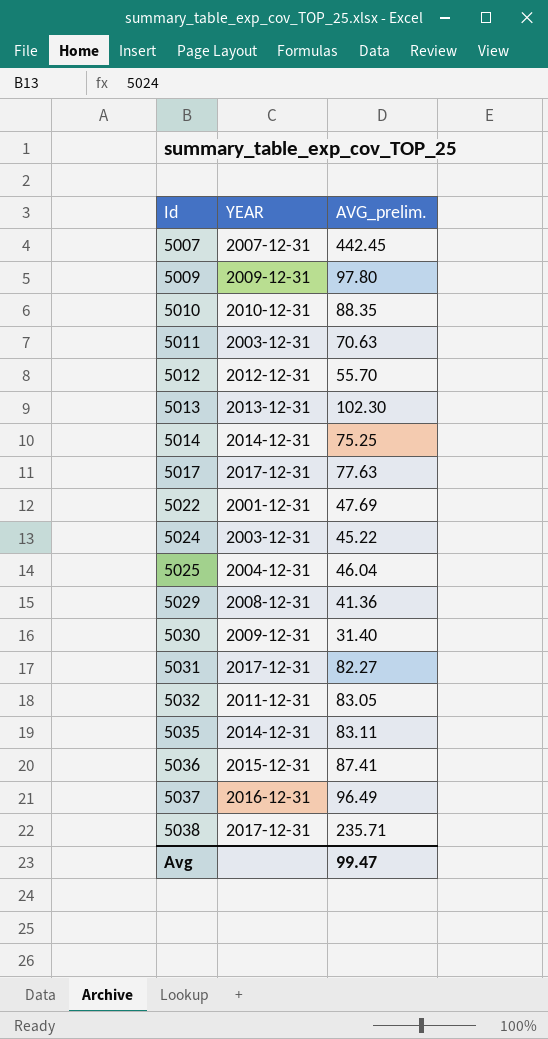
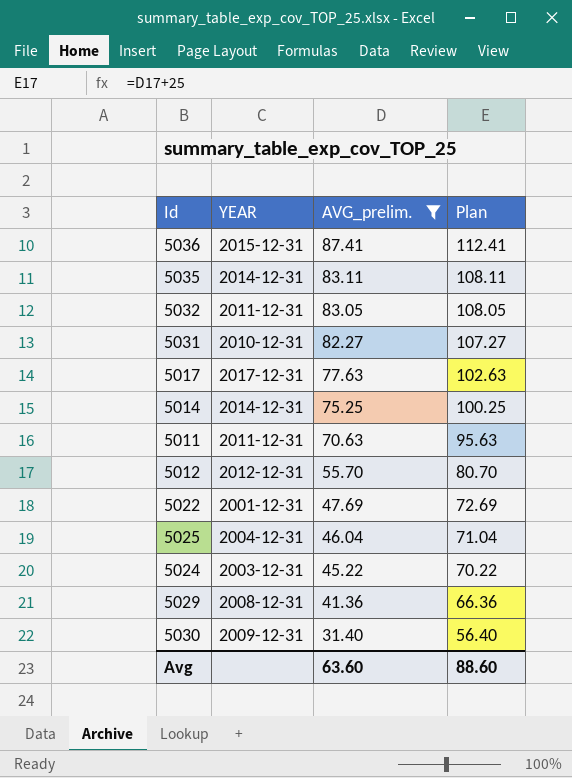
filter: none -> AVG_prelim. <= 87.41
row order: Id ascending -> AVG_prelim. descending
column Plan | formula: none -> [AVG_prelim.] + 25
5031 | YEAR: 2017-12-31 -> 2010-12-31
5011 | YEAR: 2003-12-31 -> 2011-12-31
Avg | AVG_prelim.: 99.47 -> 63.60

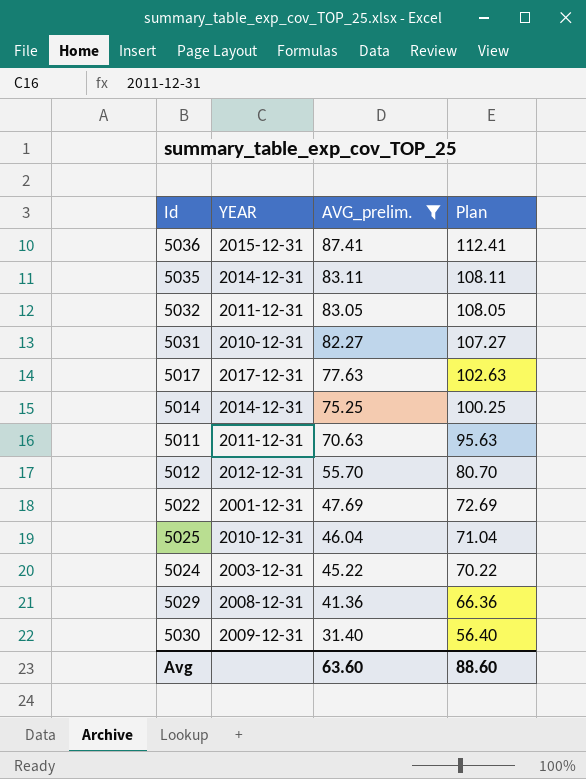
5025 | YEAR: 2004-12-31 -> 2010-12-31

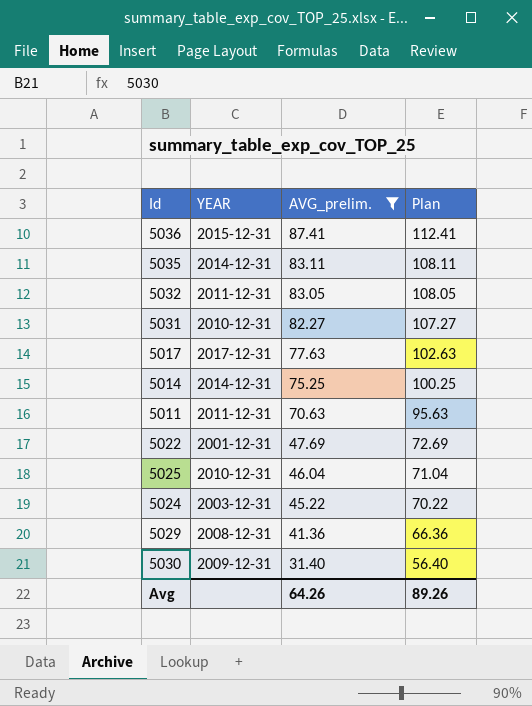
row 5012: 2012-12-31 | 55.70 | 80.70 -> none
Avg | AVG_prelim.: 63.60 -> 64.26
Avg | Plan: 88.60 -> 89.26

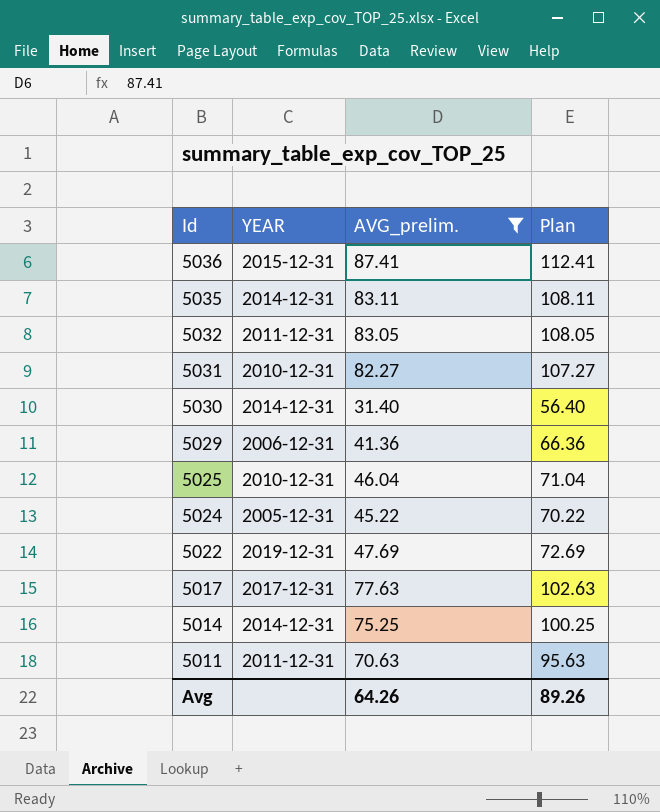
row order: AVG_prelim. descending -> Id descending
5030 | YEAR: 2009-12-31 -> 2014-12-31
5029 | YEAR: 2008-12-31 -> 2006-12-31
5024 | YEAR: 2003-12-31 -> 2005-12-31
5022 | YEAR: 2001-12-31 -> 2019-12-31

